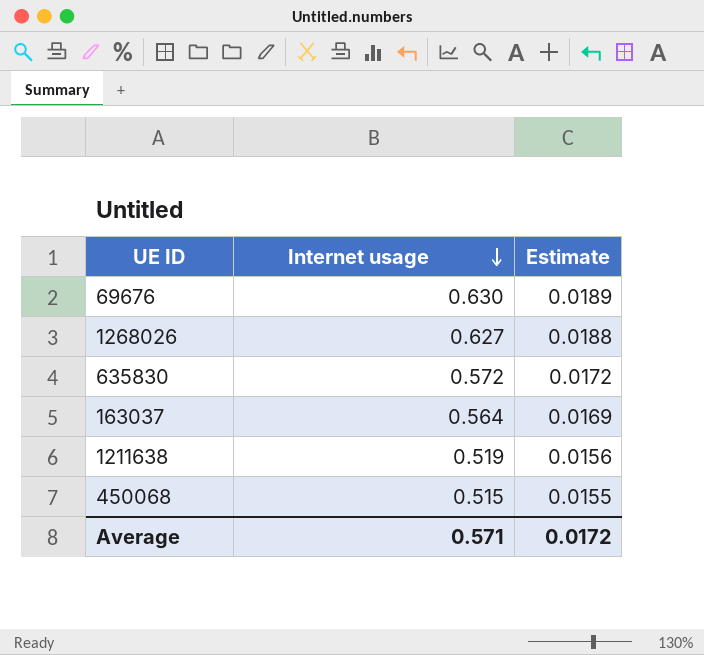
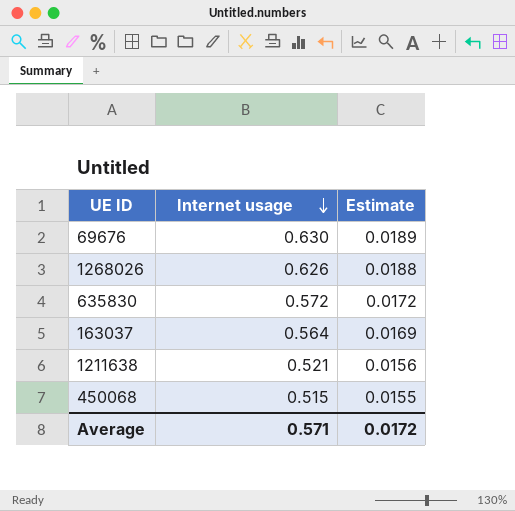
1268026 | Internet usage: 0.627 -> 0.626
1211638 | Internet usage: 0.519 -> 0.521

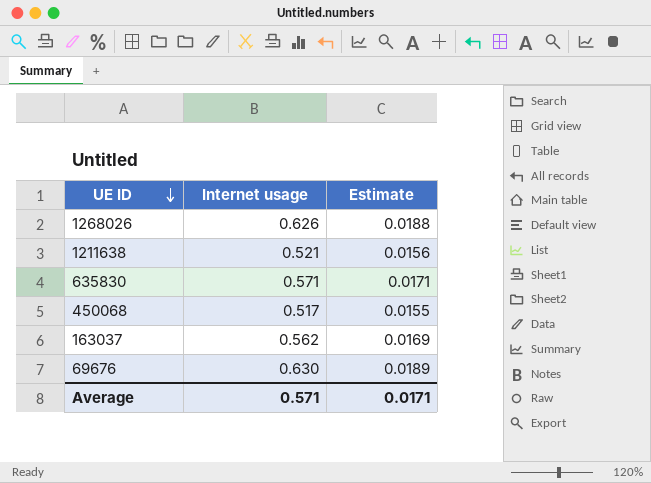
row order: Internet usage descending -> UE ID descending
635830 | Internet usage: 0.572 -> 0.571
635830 | Estimate: 0.0172 -> 0.0171
450068 | Internet usage: 0.515 -> 0.517
163037 | Internet usage: 0.564 -> 0.562
Average | Estimate: 0.0172 -> 0.0171

